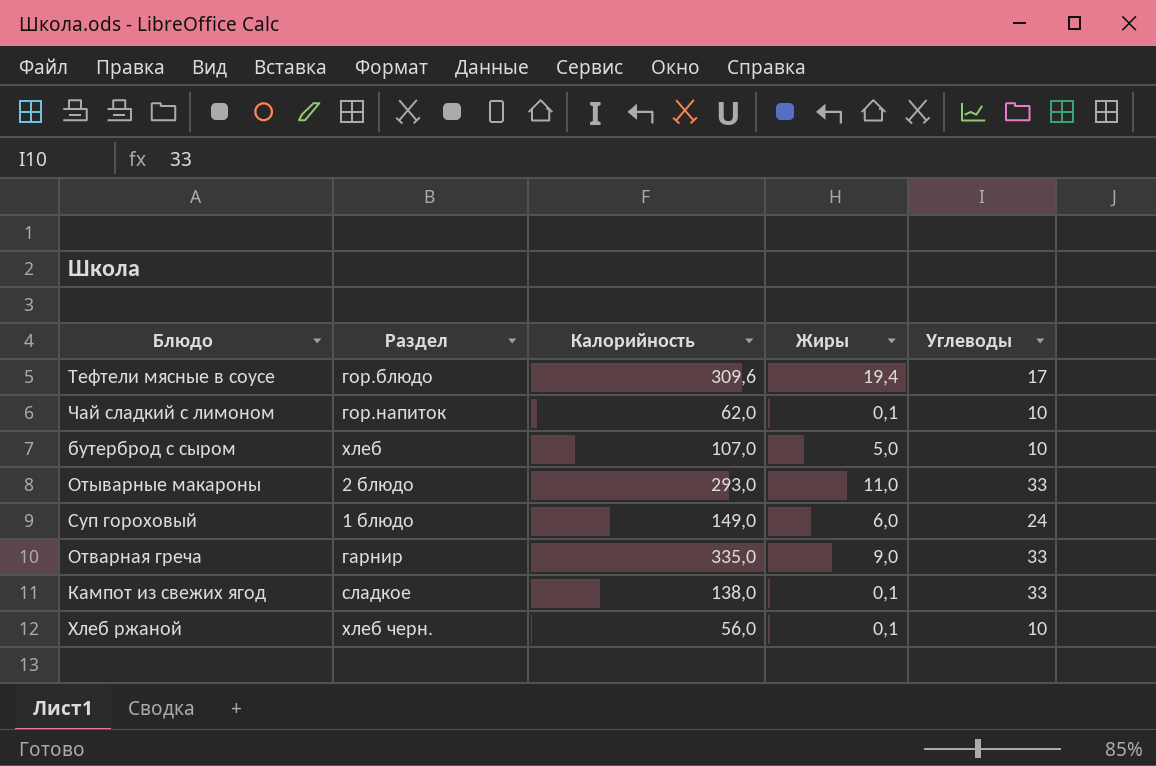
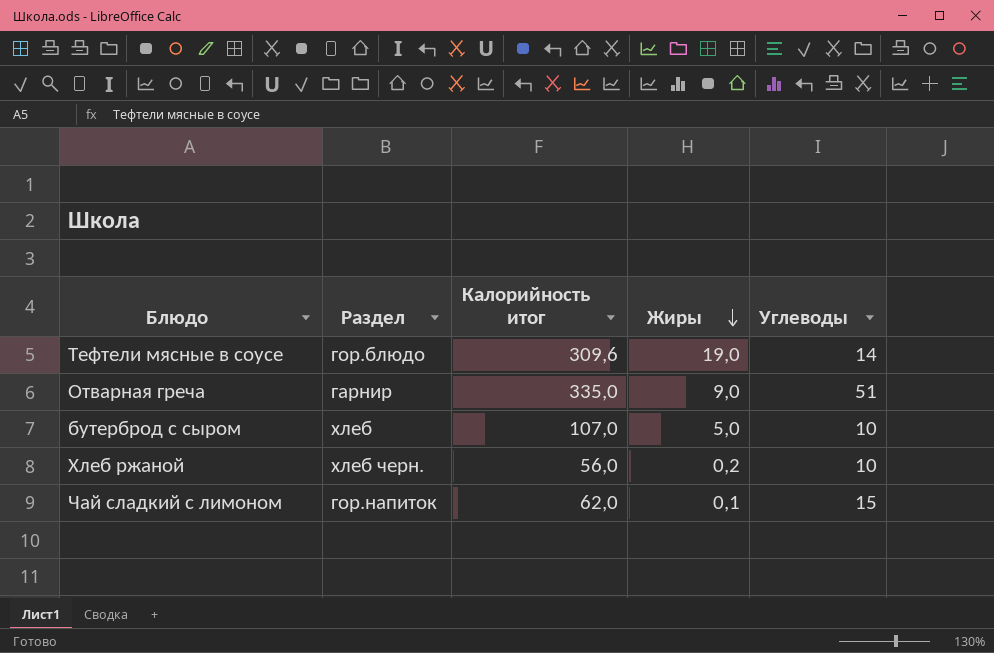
row order: none -> Жиры descending
column name: Калорийность -> Калорийность итог
row Отыварные макароны: 2 блюдо | 293,0 | 11,0 | 33 -> none
row Суп гороховый: 1 блюдо | 149,0 | 6,0 | 24 -> none
row Кампот из свежих ягод: сладкое | 138,0 | 0,1 | 33 -> none
Тефтели мясные в соусе | Жиры: 19,4 -> 19,0
Тефтели мясные в соусе | Углеводы: 17 -> 14
Отварная греча | Углеводы: 33 -> 51
Хлеб ржаной | Жиры: 0,1 -> 0,2
Чай сладкий с лимоном | Углеводы: 10 -> 15

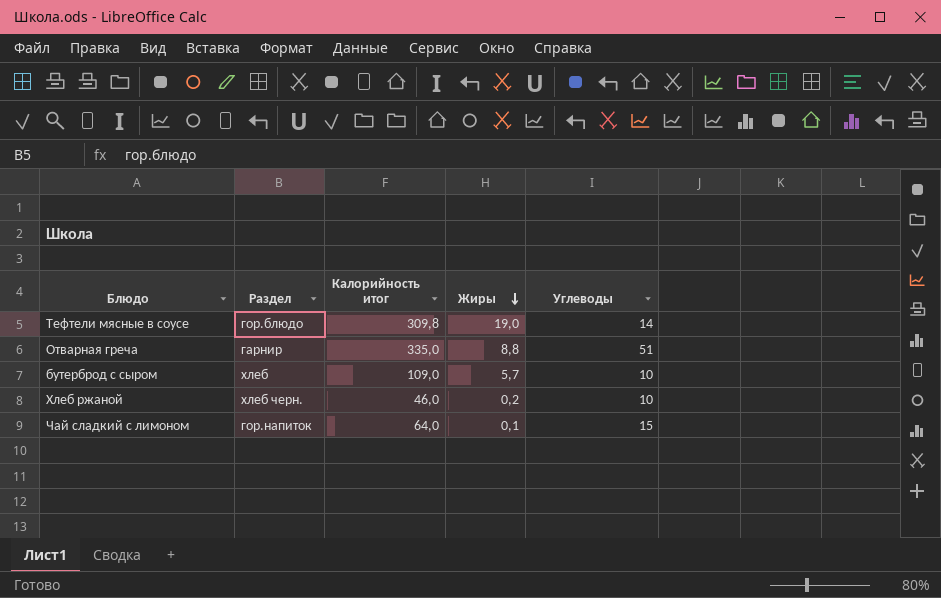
Тефтели мясные в соусе | Калорийность итог: 309,6 -> 309,8
Отварная греча | Жиры: 9,0 -> 8,8
бутерброд с сыром | Калорийность итог: 107,0 -> 109,0
бутерброд с сыром | Жиры: 5,0 -> 5,7
Хлеб ржаной | Калорийность итог: 56,0 -> 46,0
Чай сладкий с лимоном | Калорийность итог: 62,0 -> 64,0

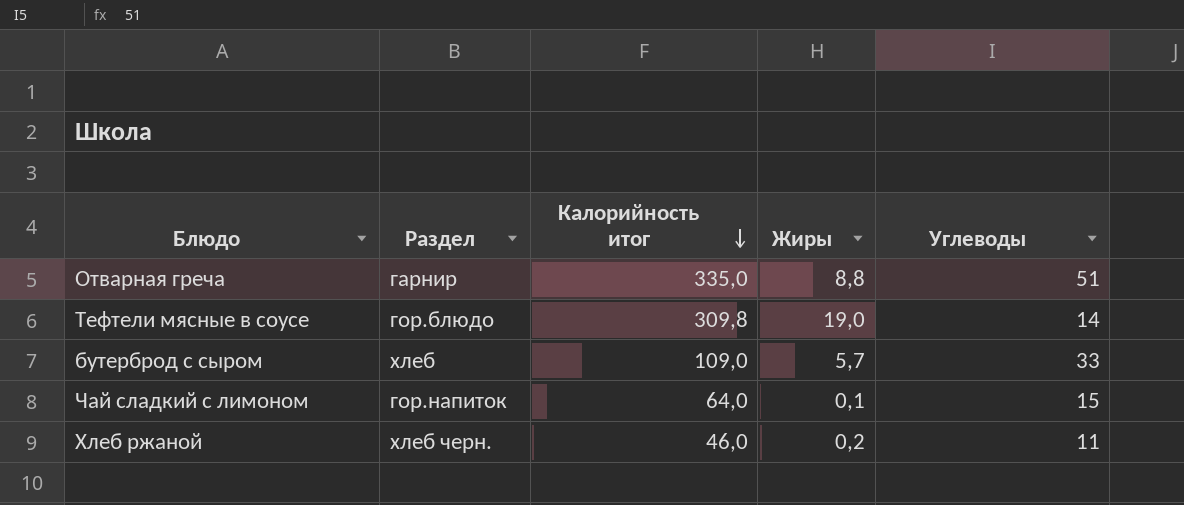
row order: Жиры descending -> Калорийность итог descending
бутерброд с сыром | Углеводы: 10 -> 33
Хлеб ржаной | Углеводы: 10 -> 11

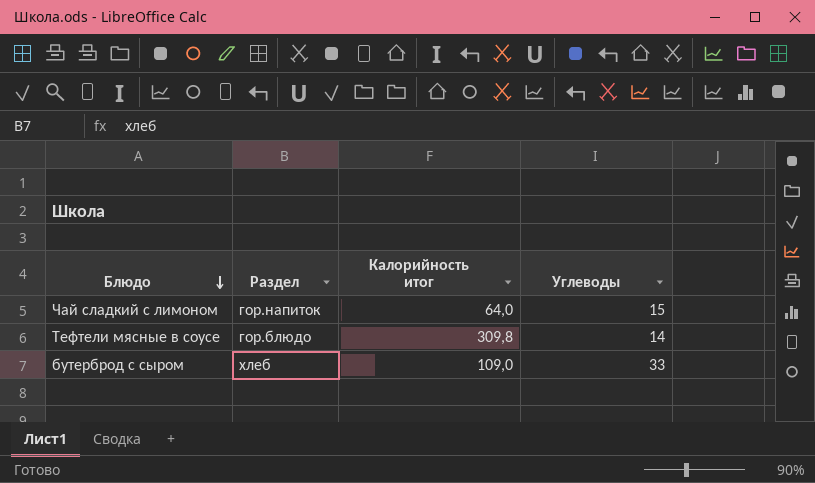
row order: Калорийность итог descending -> Блюдо descending
column Жиры | position: 4 -> none
row Отварная греча: гарнир | 335,0 | 8,8 | 51 -> none
row Хлеб ржаной: хлеб черн. | 46,0 | 0,2 | 11 -> none

